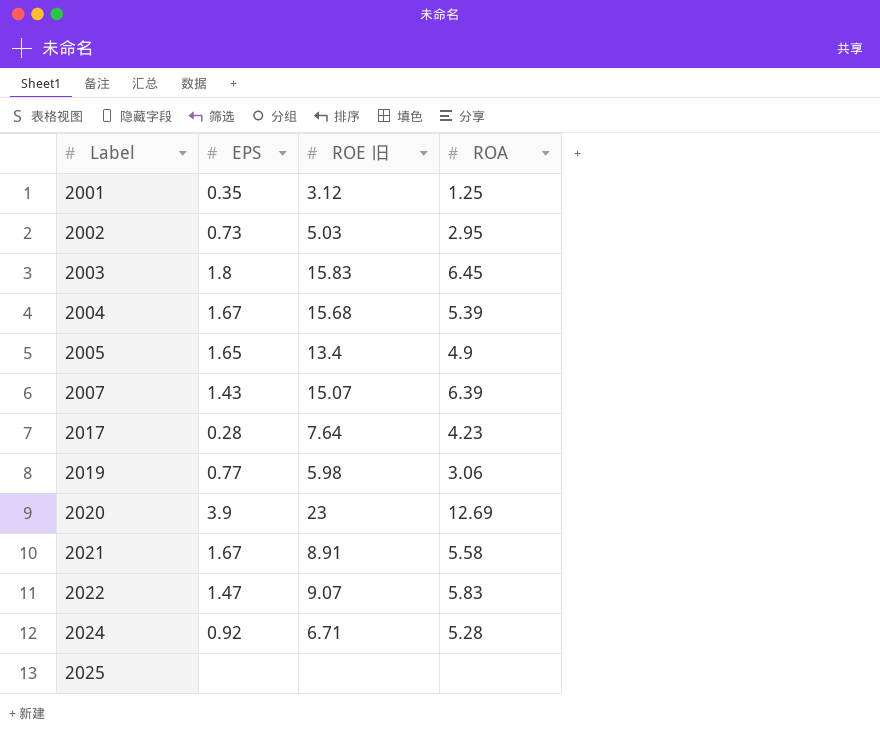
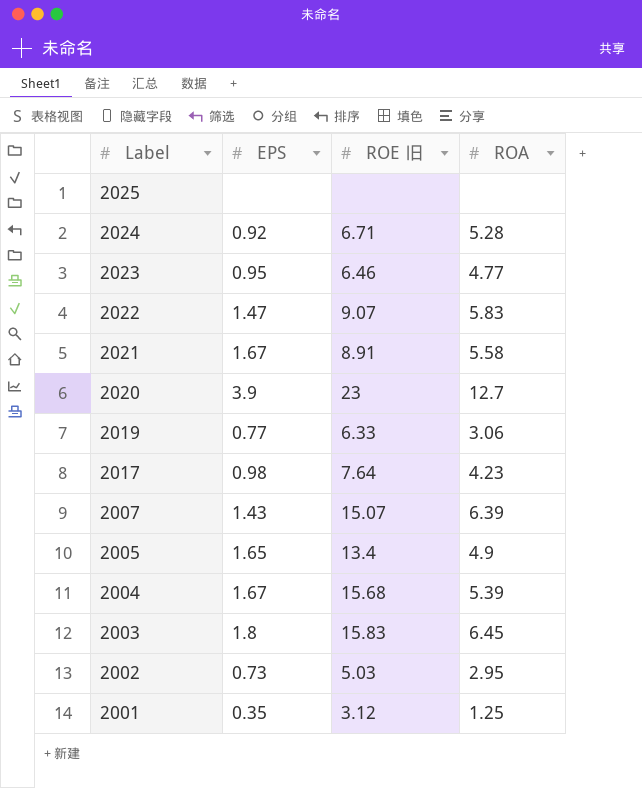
row order: Label ascending -> Label descending
row 2023: none -> 0.95 | 6.46 | 4.77
2020 | ROA: 12.69 -> 12.7
2019 | ROE 旧: 5.98 -> 6.33
2017 | EPS: 0.28 -> 0.98

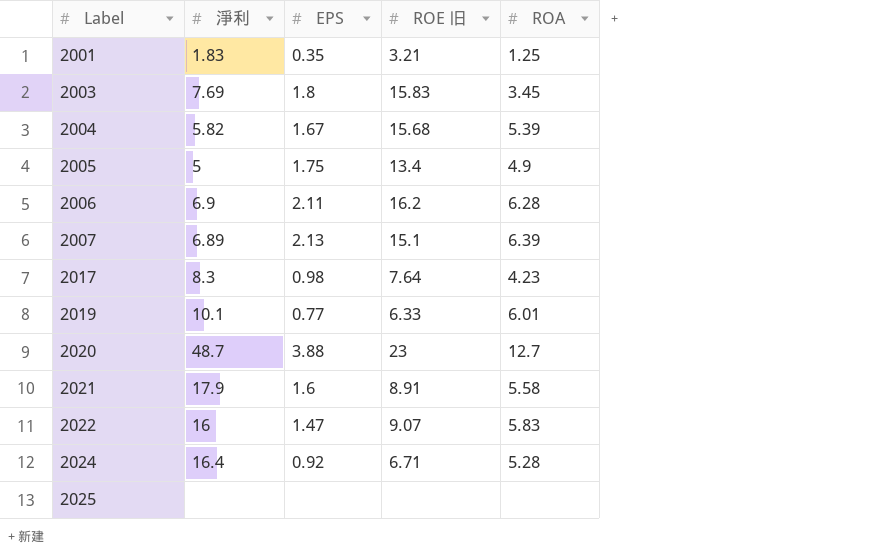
row order: Label descending -> Label ascending
column 淨利 | position: none -> 2
row 2023: 0.95 | 6.46 | 4.77 -> none
row 2002: 0.73 | 5.03 | 2.95 -> none
2001 | ROE 旧: 3.12 -> 3.21
2003 | ROA: 6.45 -> 3.45
2005 | EPS: 1.65 -> 1.75
row 2006: none -> 6.9 | 2.11 | 16.2 | 6.28
2007 | EPS: 1.43 -> 2.13
2007 | ROE 旧: 15.07 -> 15.1
2019 | ROA: 3.06 -> 6.01
2020 | EPS: 3.9 -> 3.88
2021 | EPS: 1.67 -> 1.6

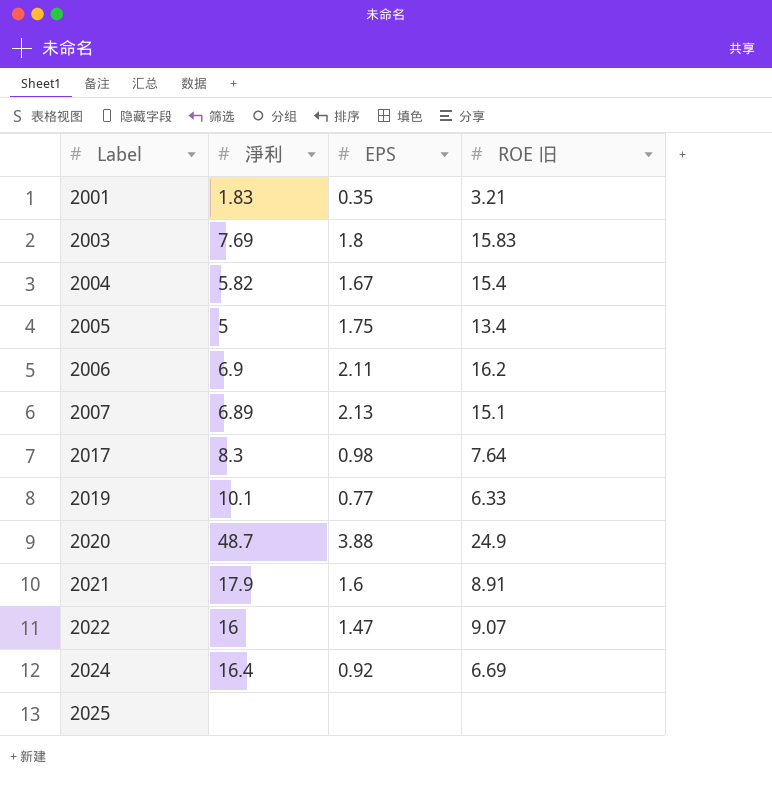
column ROA | position: 5 -> none
2004 | ROE 旧: 15.68 -> 15.4
2020 | ROE 旧: 23 -> 24.9
2024 | ROE 旧: 6.71 -> 6.69

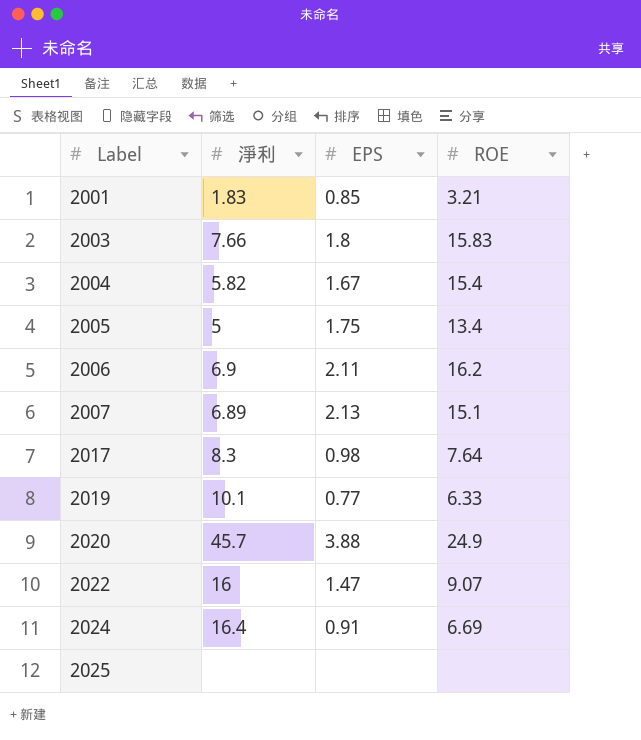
column name: ROE 旧 -> ROE
row 2021: 17.9 | 1.6 | 8.91 -> none
2001 | EPS: 0.35 -> 0.85
2003 | 淨利: 7.69 -> 7.66
2020 | 淨利: 48.7 -> 45.7
2024 | EPS: 0.92 -> 0.91

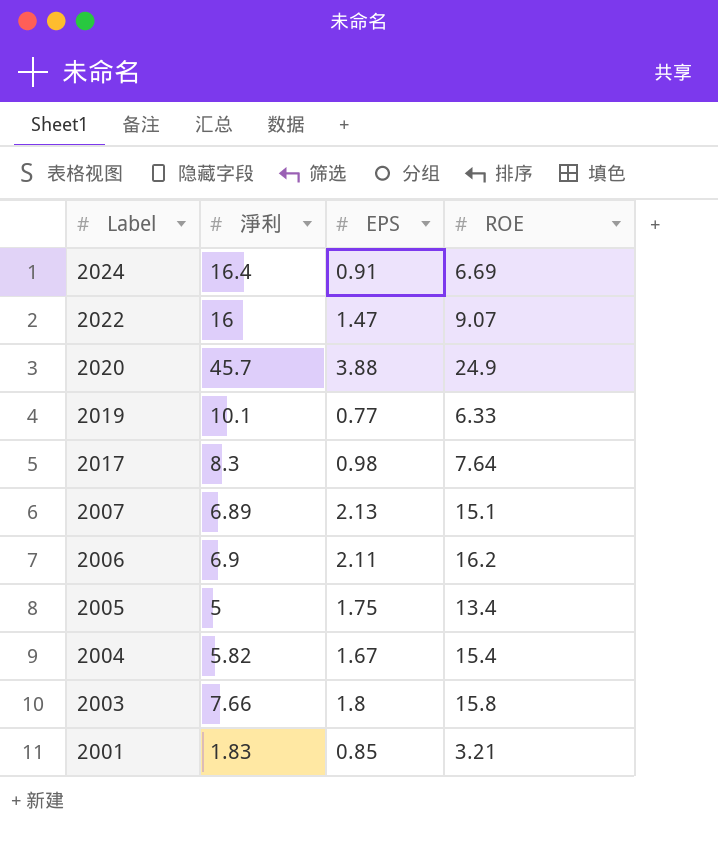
row order: Label ascending -> Label descending
row 2025: none | none | none -> none
2003 | ROE: 15.83 -> 15.8

